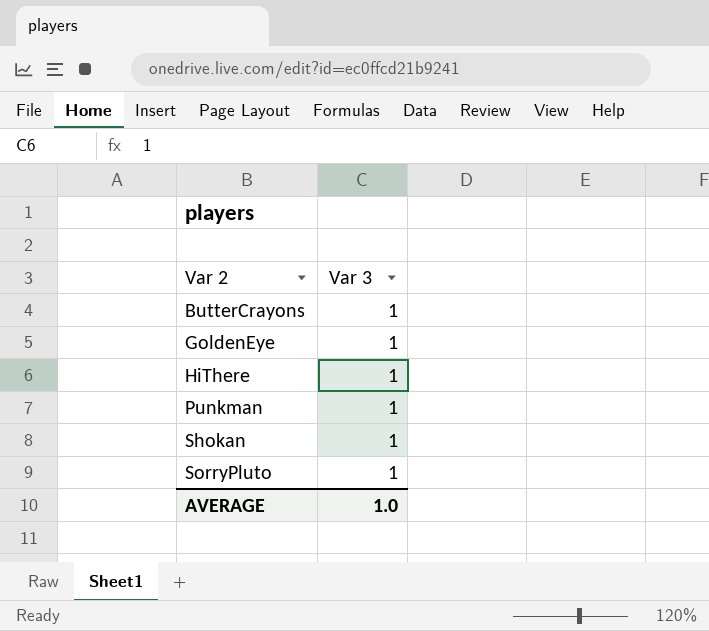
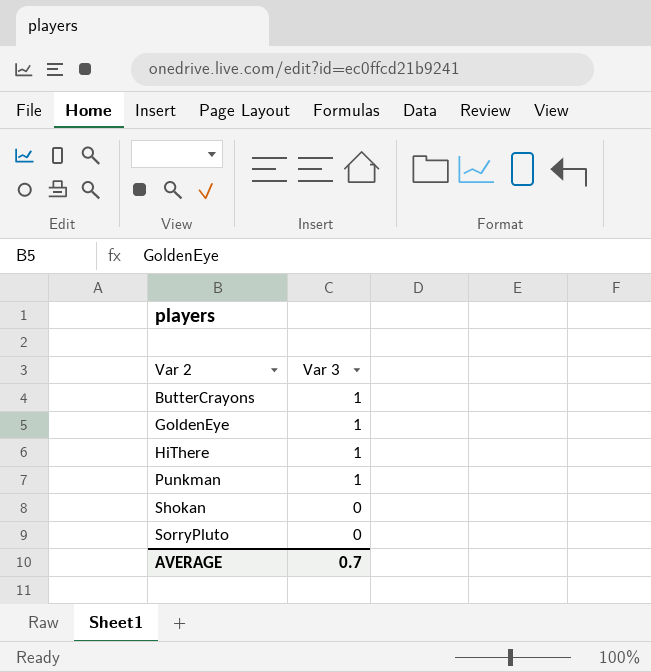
Shokan | Var 3: 1 -> 0
SorryPluto | Var 3: 1 -> 0
AVERAGE | Var 3: 1.0 -> 0.7

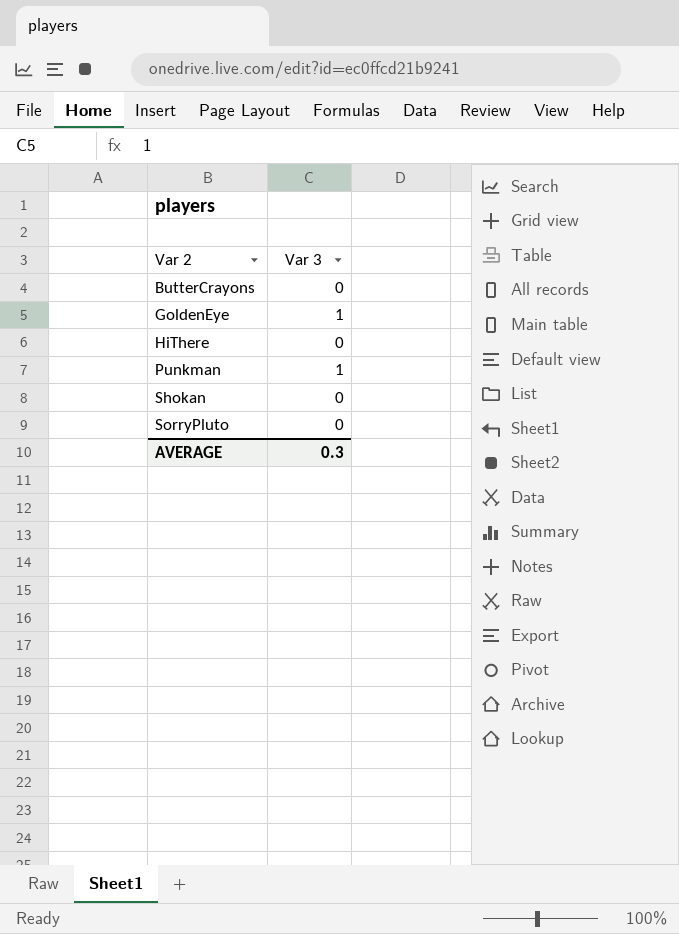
ButterCrayons | Var 3: 1 -> 0
HiThere | Var 3: 1 -> 0
AVERAGE | Var 3: 0.7 -> 0.3

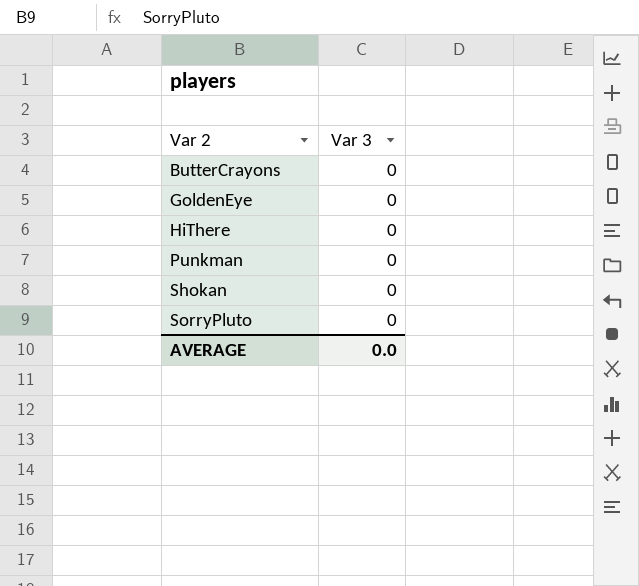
GoldenEye | Var 3: 1 -> 0
Punkman | Var 3: 1 -> 0
AVERAGE | Var 3: 0.3 -> 0.0

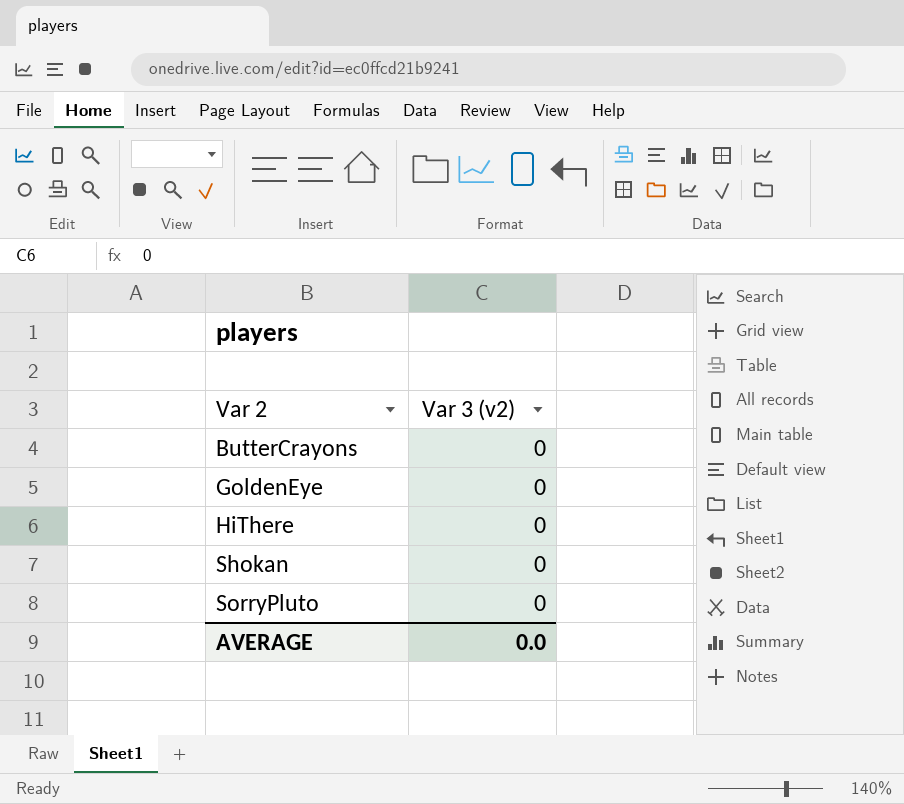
column name: Var 3 -> Var 3 (v2)
row Punkman: 0 -> none

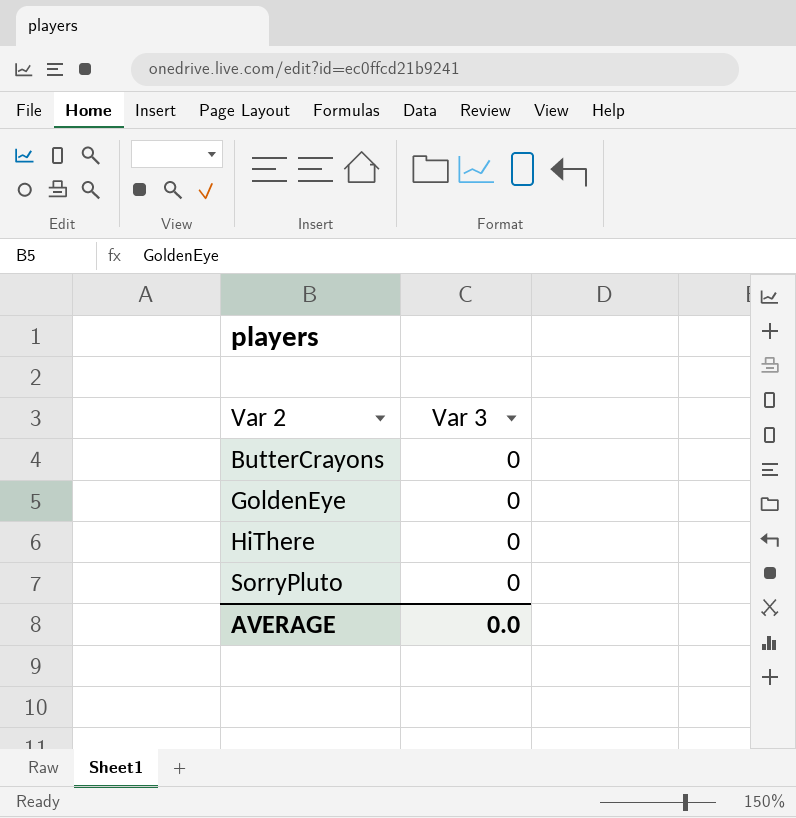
column name: Var 3 (v2) -> Var 3
row Shokan: 0 -> none

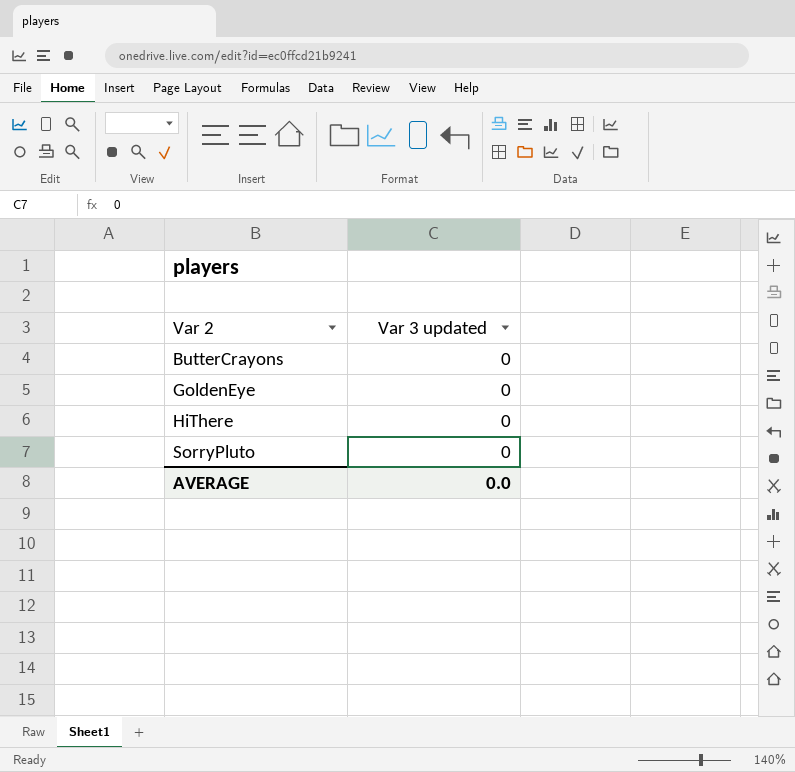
column name: Var 3 -> Var 3 updated

